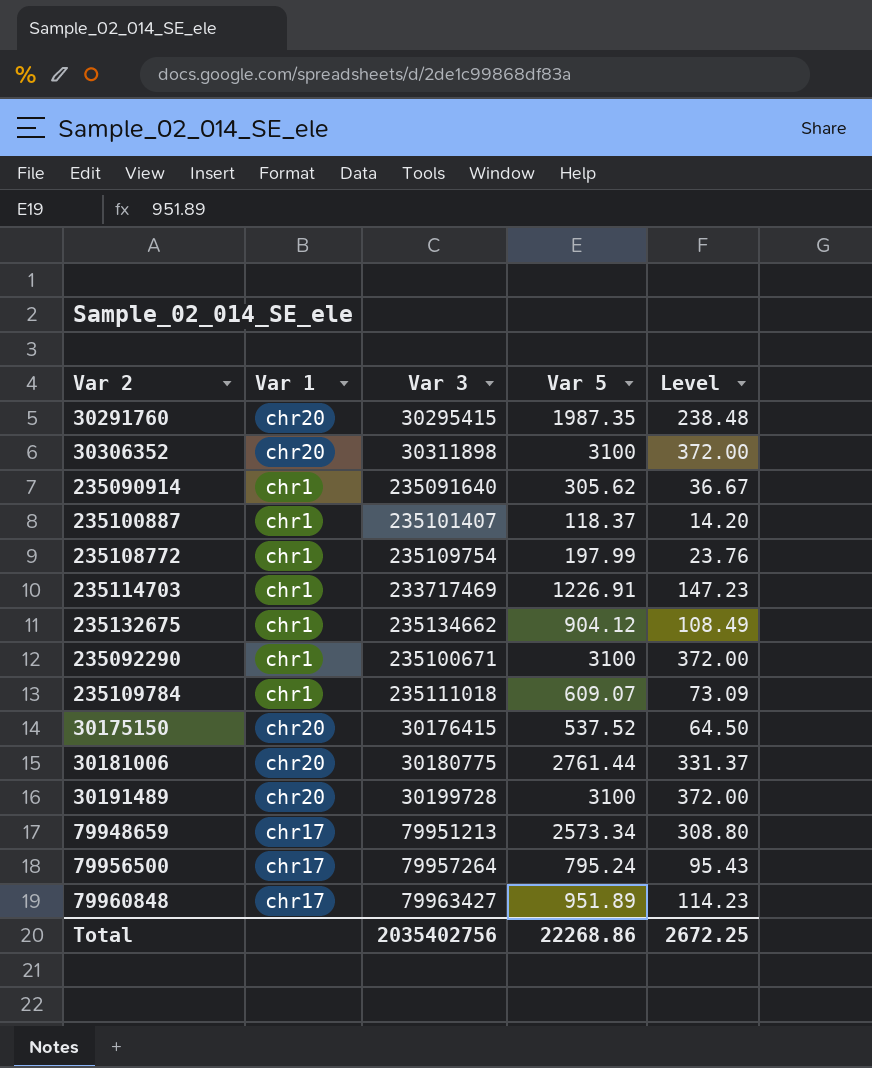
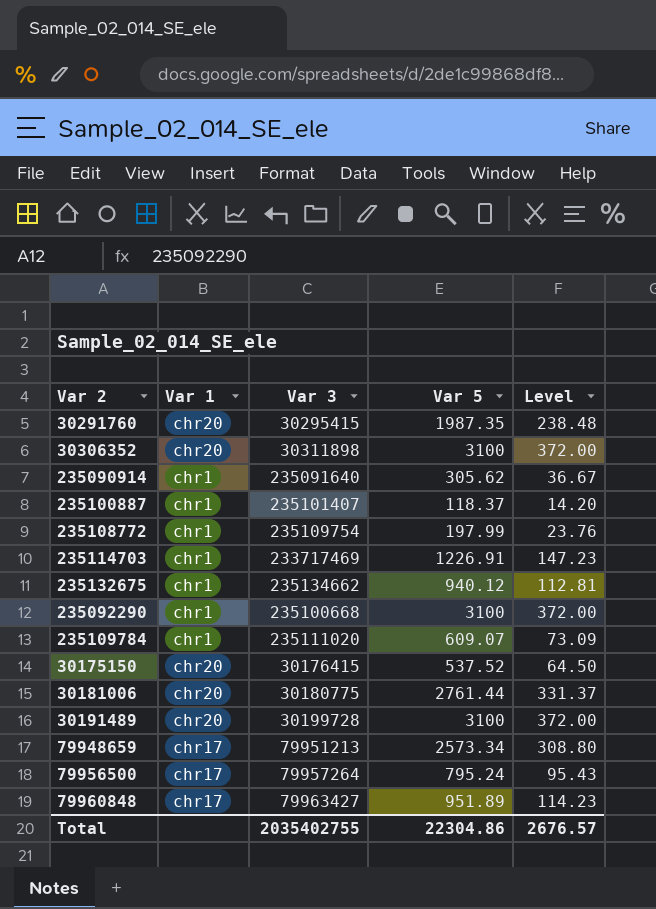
235132675 | Var 5: 904.12 -> 940.12
235132675 | Level: 108.49 -> 112.81
235092290 | Var 3: 235100671 -> 235100668
235109784 | Var 3: 235111018 -> 235111020
Total | Var 3: 2035402756 -> 2035402755
Total | Var 5: 22268.86 -> 22304.86
Total | Level: 2672.25 -> 2676.57

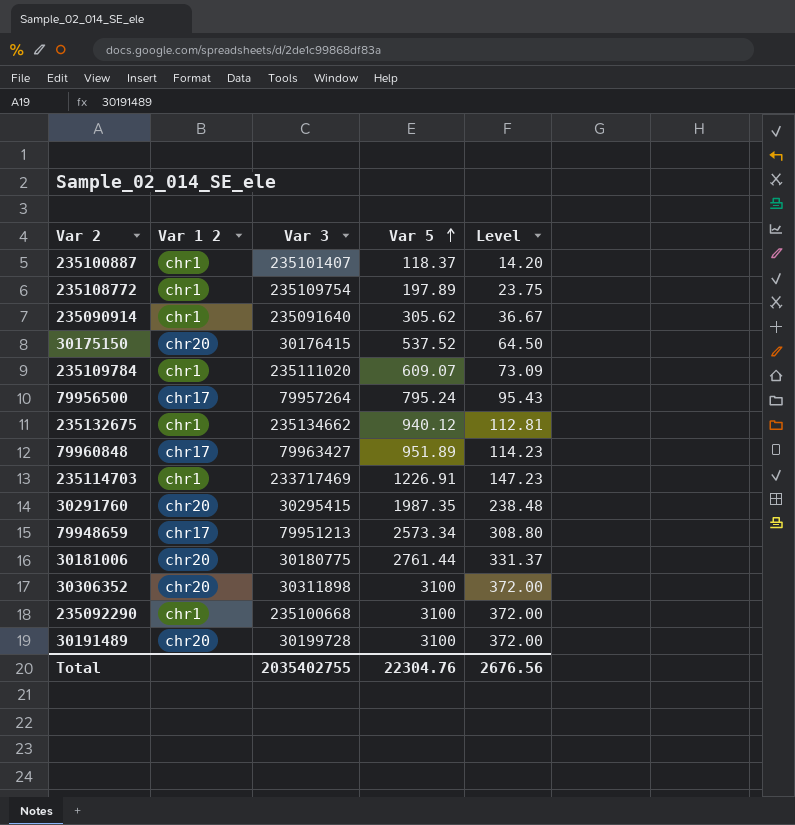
row order: none -> Var 5 ascending
column name: Var 1 -> Var 1 2
235108772 | Var 5: 197.99 -> 197.89
235108772 | Level: 23.76 -> 23.75
Total | Var 5: 22304.86 -> 22304.76
Total | Level: 2676.57 -> 2676.56

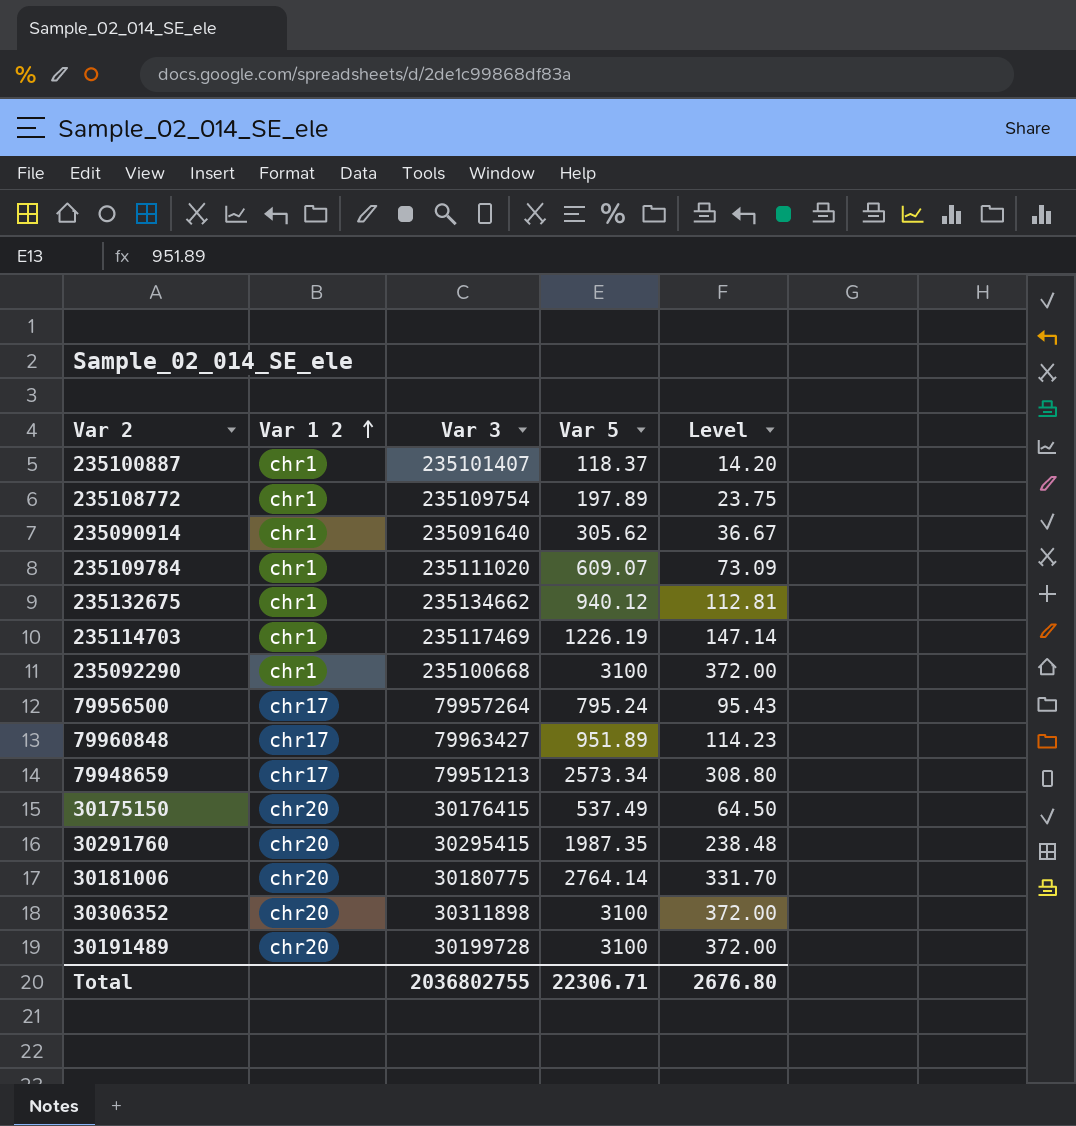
row order: Var 5 ascending -> Var 1 2 ascending
235114703 | Var 3: 233717469 -> 235117469
235114703 | Var 5: 1226.91 -> 1226.19
235114703 | Level: 147.23 -> 147.14
30175150 | Var 5: 537.52 -> 537.49
30181006 | Var 5: 2761.44 -> 2764.14
30181006 | Level: 331.37 -> 331.70
Total | Var 3: 2035402755 -> 2036802755
Total | Var 5: 22304.76 -> 22306.71
Total | Level: 2676.56 -> 2676.80

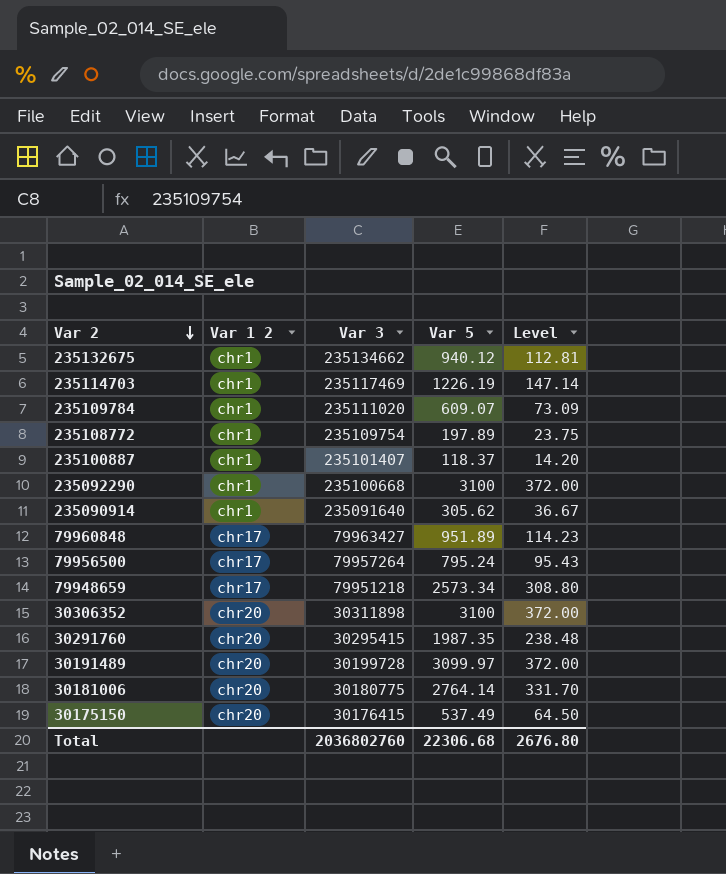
row order: Var 1 2 ascending -> Var 2 descending
79948659 | Var 3: 79951213 -> 79951218
30191489 | Var 5: 3100 -> 3099.97
Total | Var 3: 2036802755 -> 2036802760
Total | Var 5: 22306.71 -> 22306.68

